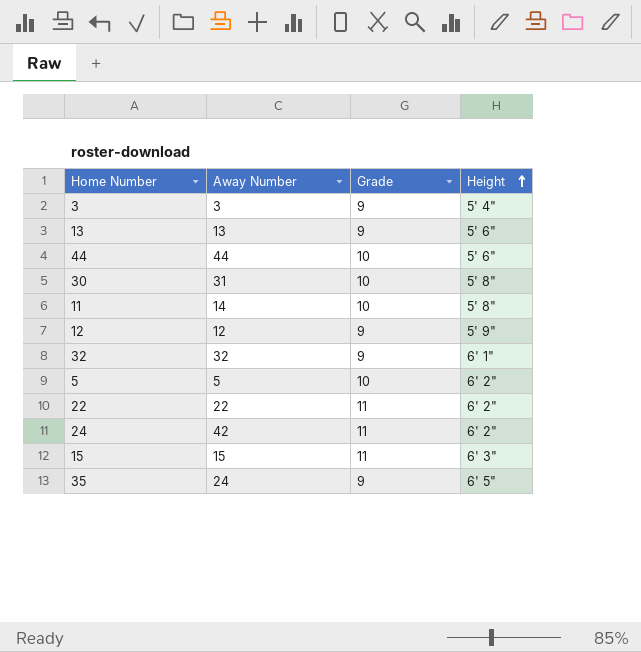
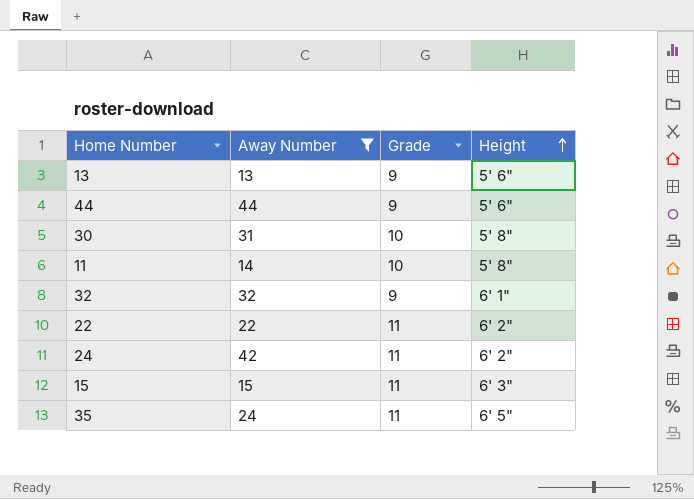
filter: none -> Away Number >= 13
44 | Grade: 10 -> 9
35 | Grade: 9 -> 11

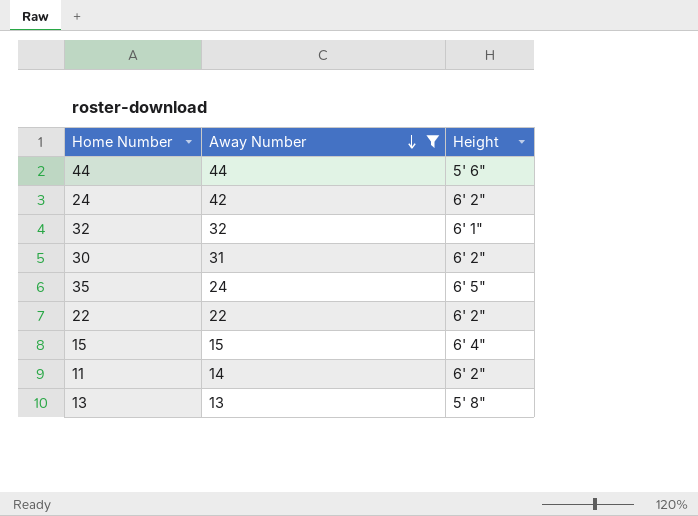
row order: Height ascending -> Away Number descending
column Grade | position: 3 -> none
30 | Height: 5' 8" -> 6' 2"
15 | Height: 6' 3" -> 6' 4"
11 | Height: 5' 8" -> 6' 2"
13 | Height: 5' 6" -> 5' 8"

